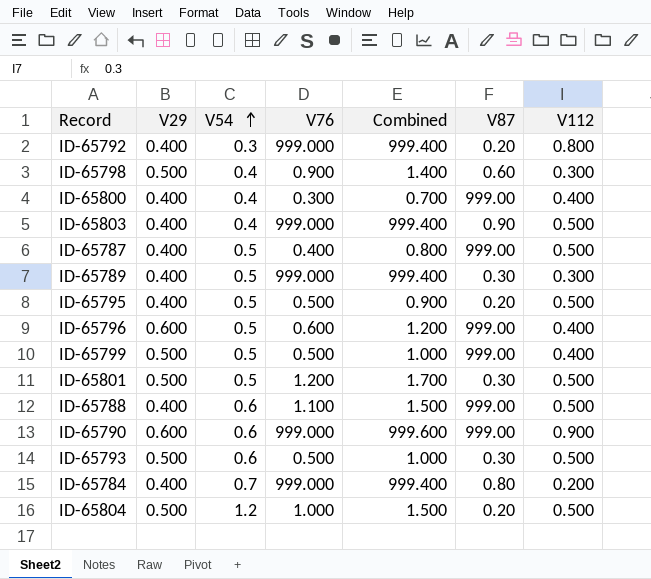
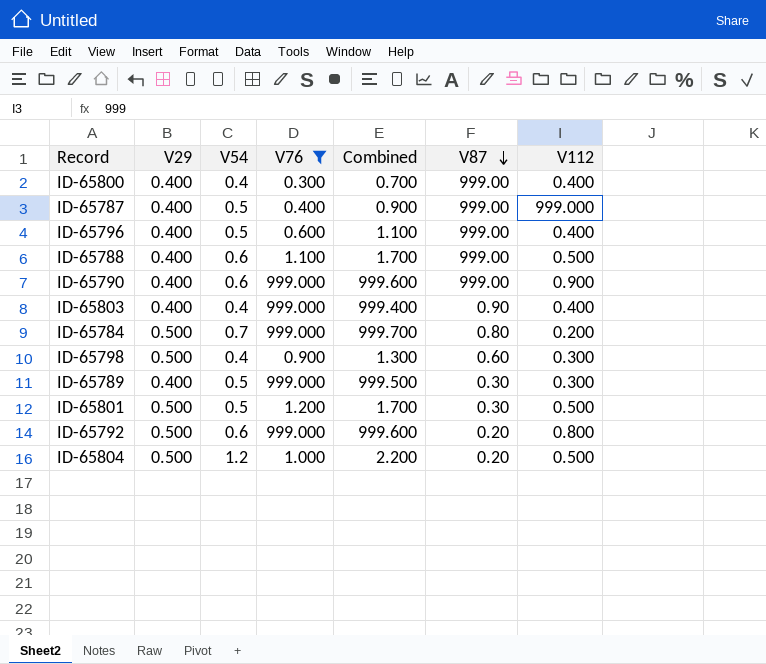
filter: none -> V76 != 0.500
row order: V54 ascending -> V87 descending
column Combined | formula: [V29] + [V76] -> [V54] + [V76]
ID-65787 | V112: 0.500 -> 999.000
ID-65796 | V29: 0.600 -> 0.400
ID-65790 | V29: 0.600 -> 0.400
ID-65803 | V112: 0.500 -> 0.400
ID-65784 | V29: 0.400 -> 0.500
ID-65792 | V29: 0.400 -> 0.500
ID-65792 | V54: 0.3 -> 0.6

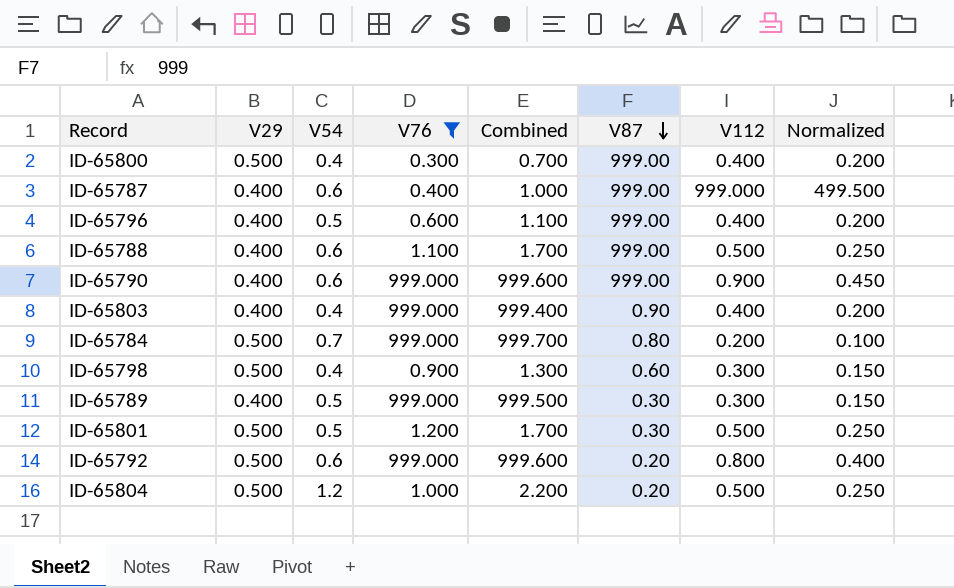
column Normalized | formula: none -> [V112] * 0.5
ID-65800 | V29: 0.400 -> 0.500
ID-65787 | V54: 0.5 -> 0.6
ID-65787 | Combined: 0.900 -> 1.000

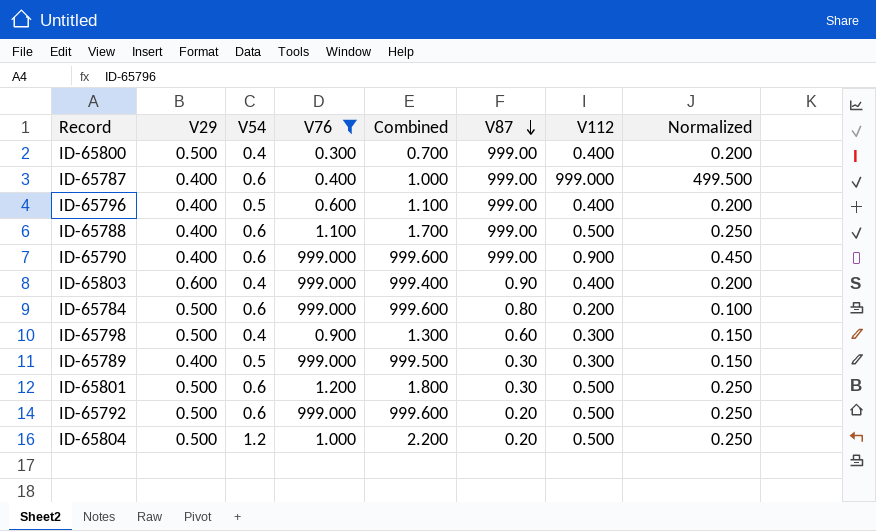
ID-65803 | V29: 0.400 -> 0.600
ID-65784 | V54: 0.7 -> 0.6
ID-65784 | Combined: 999.700 -> 999.600
ID-65801 | V54: 0.5 -> 0.6
ID-65801 | Combined: 1.700 -> 1.800
ID-65792 | V112: 0.800 -> 0.500
ID-65792 | Normalized: 0.400 -> 0.250

